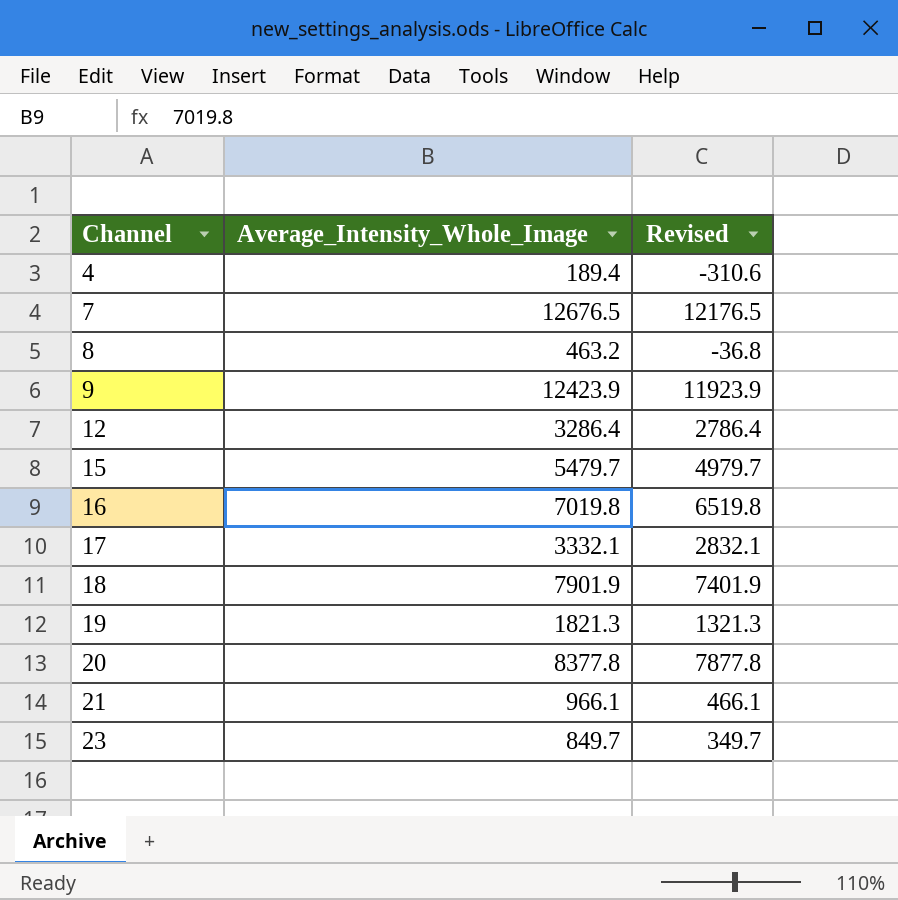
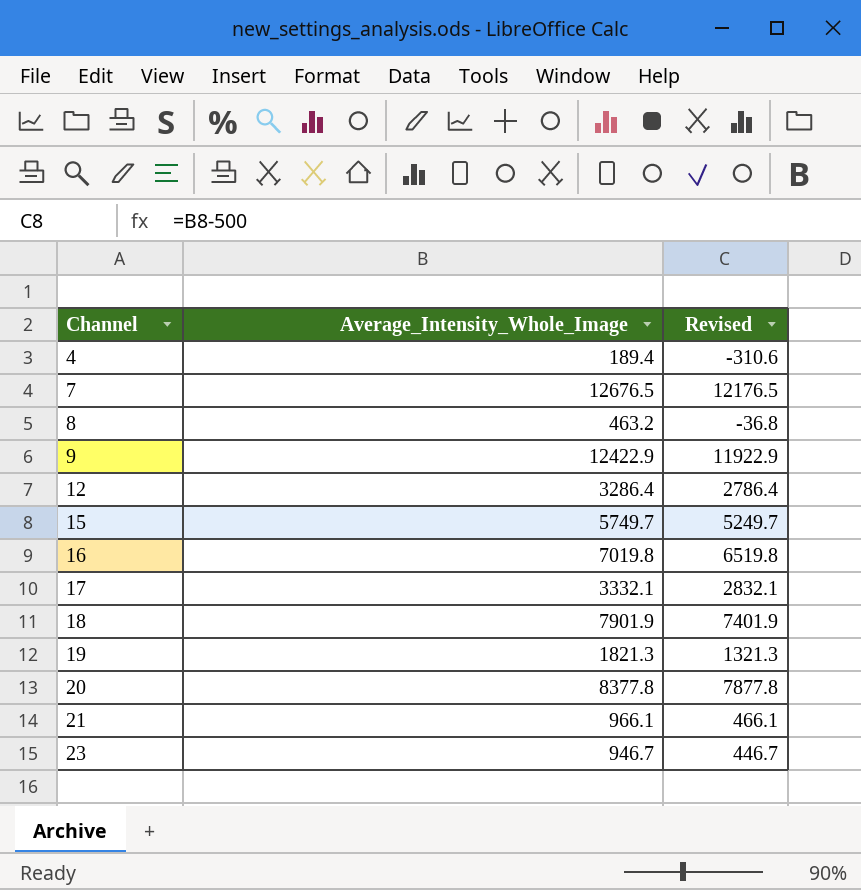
9 | Average_Intensity_Whole_Image: 12423.9 -> 12422.9
9 | Revised: 11923.9 -> 11922.9
15 | Average_Intensity_Whole_Image: 5479.7 -> 5749.7
15 | Revised: 4979.7 -> 5249.7
23 | Average_Intensity_Whole_Image: 849.7 -> 946.7
23 | Revised: 349.7 -> 446.7

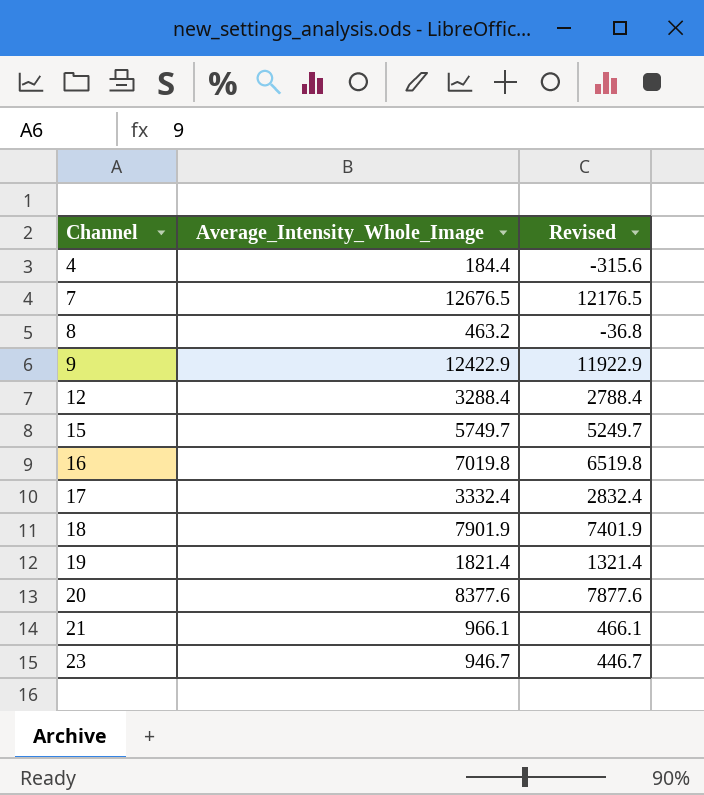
4 | Average_Intensity_Whole_Image: 189.4 -> 184.4
4 | Revised: -310.6 -> -315.6
12 | Average_Intensity_Whole_Image: 3286.4 -> 3288.4
12 | Revised: 2786.4 -> 2788.4
17 | Average_Intensity_Whole_Image: 3332.1 -> 3332.4
17 | Revised: 2832.1 -> 2832.4
19 | Average_Intensity_Whole_Image: 1821.3 -> 1821.4
19 | Revised: 1321.3 -> 1321.4
20 | Average_Intensity_Whole_Image: 8377.8 -> 8377.6
20 | Revised: 7877.8 -> 7877.6

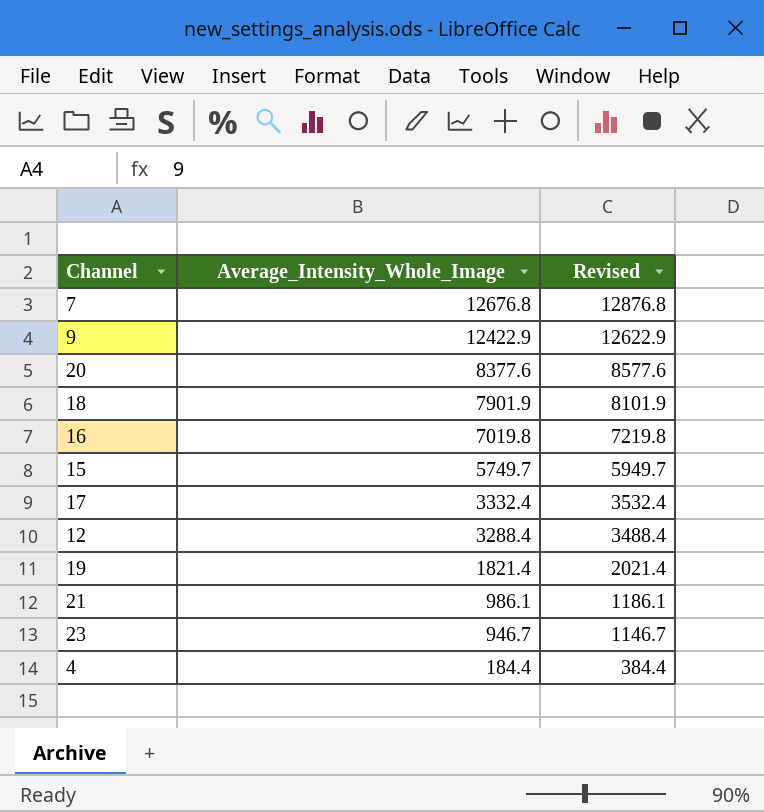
row order: Channel ascending -> Average_Intensity_Whole_Image descending
column Revised | formula: [Average_Intensity_Whole_Image] - 500 -> [Average_Intensity_Whole_Image] + 200
row 8: 463.2 | -36.8 -> none
7 | Average_Intensity_Whole_Image: 12676.5 -> 12676.8
21 | Average_Intensity_Whole_Image: 966.1 -> 986.1

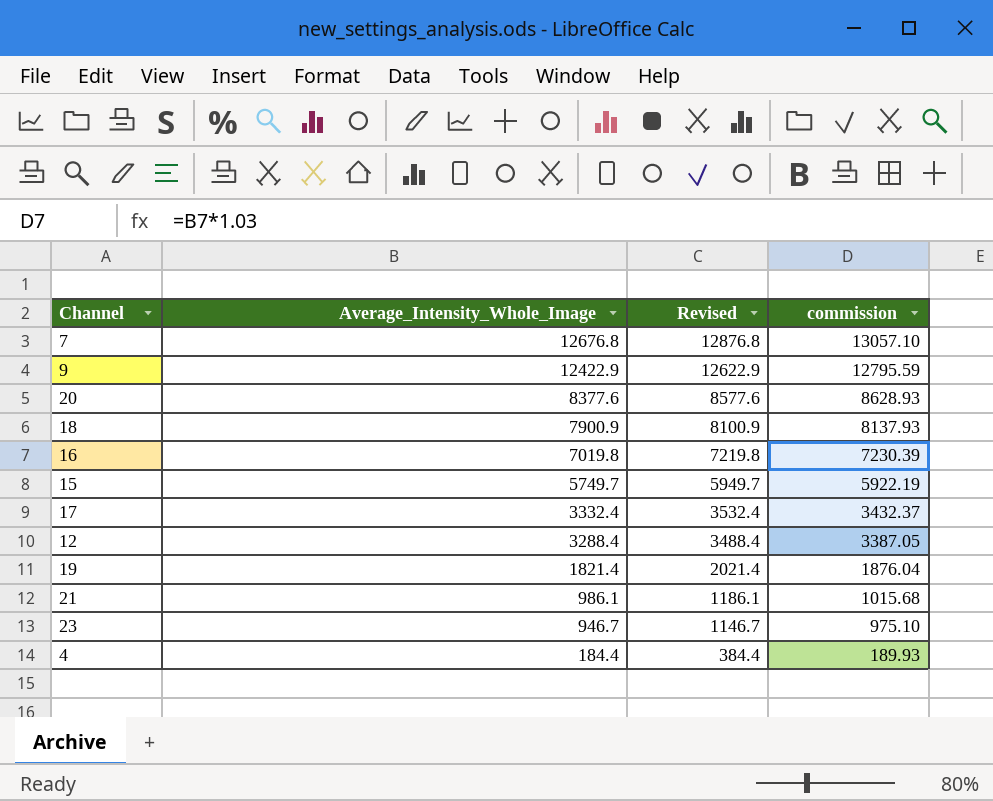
column commission | formula: none -> [Average_Intensity_Whole_Image] * 1.03
18 | Average_Intensity_Whole_Image: 7901.9 -> 7900.9
18 | Revised: 8101.9 -> 8100.9

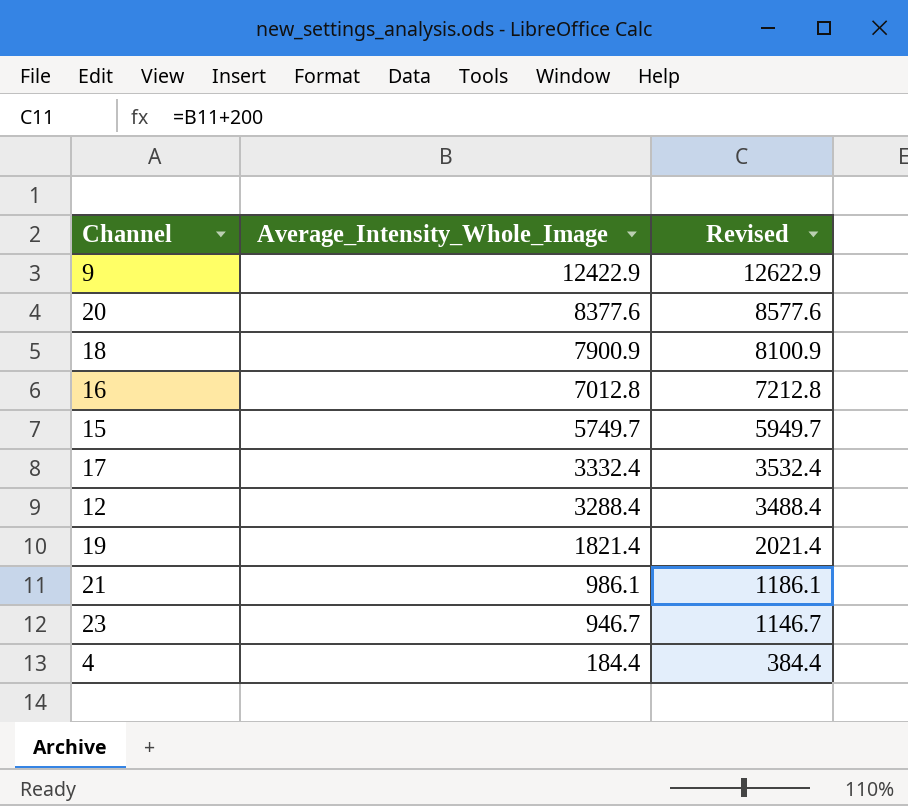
column commission | formula: [Average_Intensity_Whole_Image] * 1.03 -> none
row 7: 12676.8 | 12876.8 | 13057.10 -> none
16 | Average_Intensity_Whole_Image: 7019.8 -> 7012.8
16 | Revised: 7219.8 -> 7212.8

